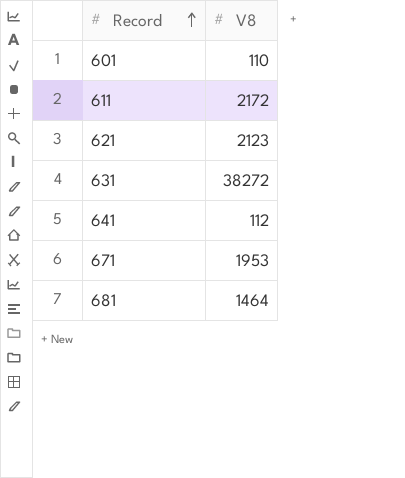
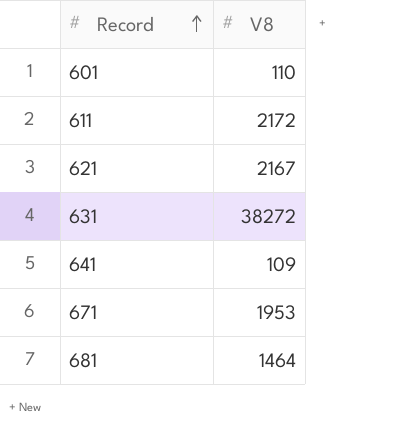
621 | V8: 2123 -> 2167
641 | V8: 112 -> 109

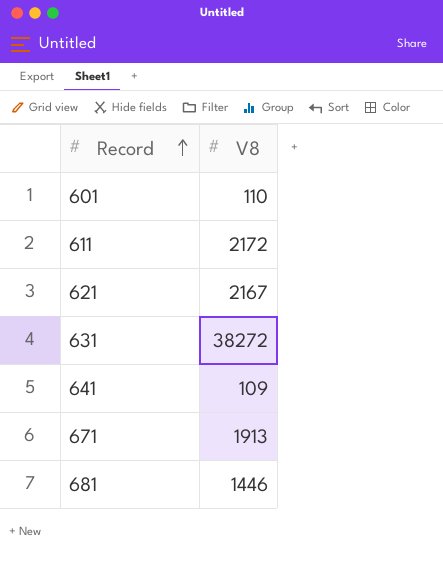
671 | V8: 1953 -> 1913
681 | V8: 1464 -> 1446

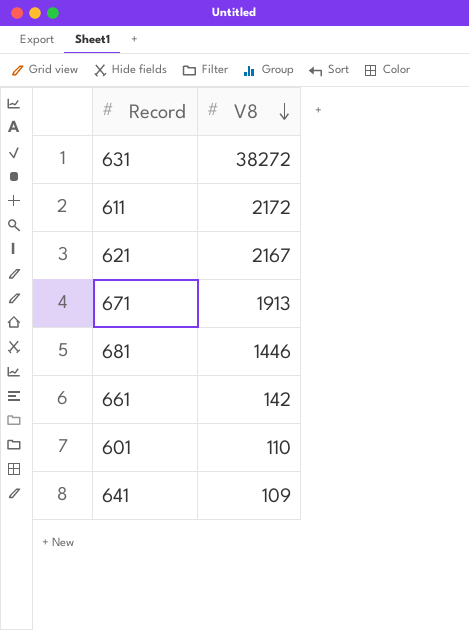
row order: Record ascending -> V8 descending
row 661: none -> 142

